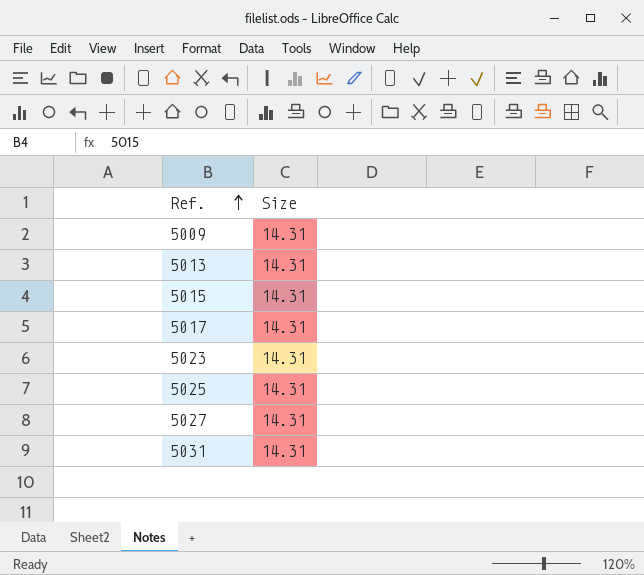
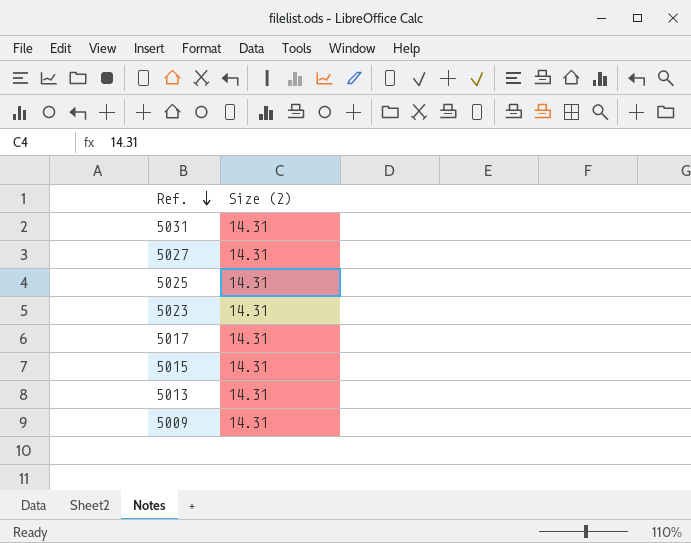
row order: Ref. ascending -> Ref. descending
column name: Size -> Size (2)

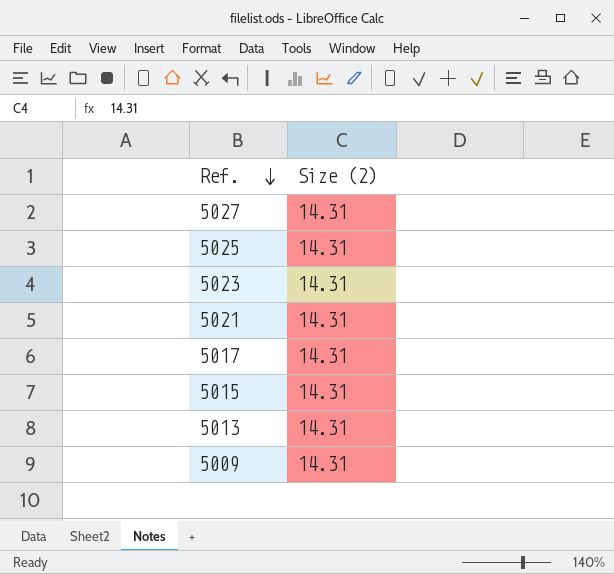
row 5031: 14.31 -> none
row 5021: none -> 14.31

